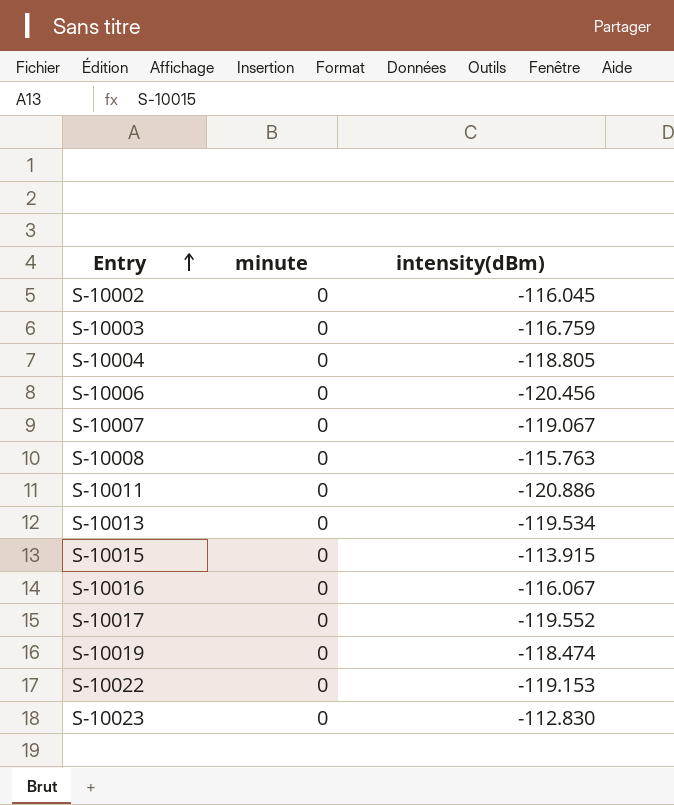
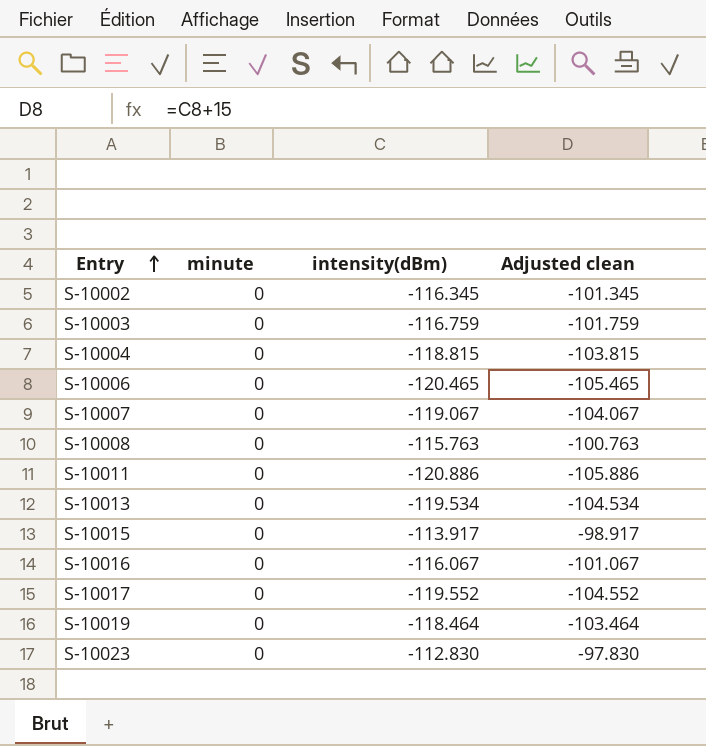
column Adjusted clean | formula: none -> [intensity(dBm)] + 15
row S-10022: 0 | -119.153 -> none
S-10002 | intensity(dBm): -116.045 -> -116.345
S-10004 | intensity(dBm): -118.805 -> -118.815
S-10006 | intensity(dBm): -120.456 -> -120.465
S-10015 | intensity(dBm): -113.915 -> -113.917
S-10019 | intensity(dBm): -118.474 -> -118.464

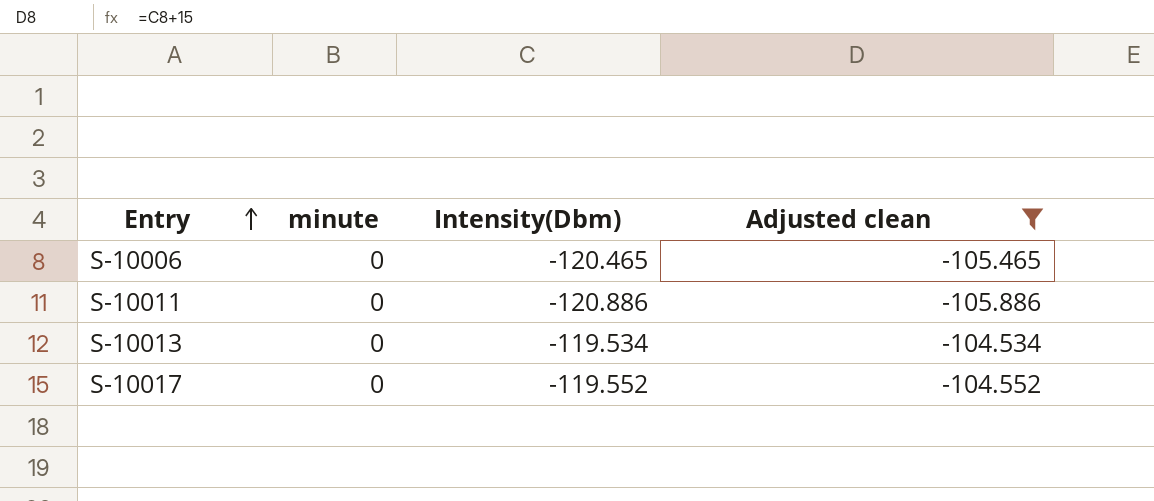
filter: none -> Adjusted clean <= -104.534
column name: intensity(dBm) -> Intensity(Dbm)

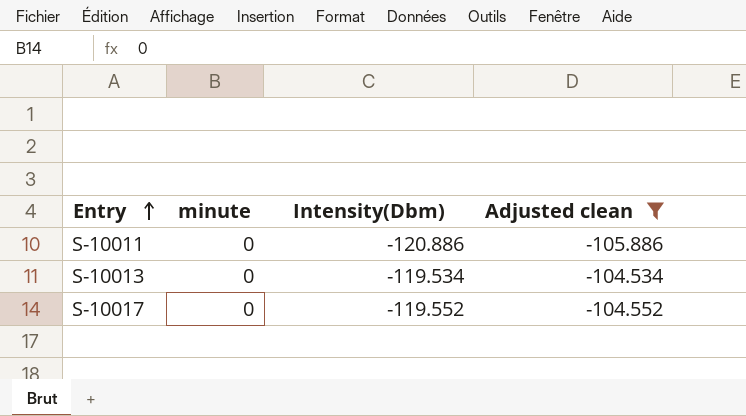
row S-10006: 0 | -120.465 | -105.465 -> none

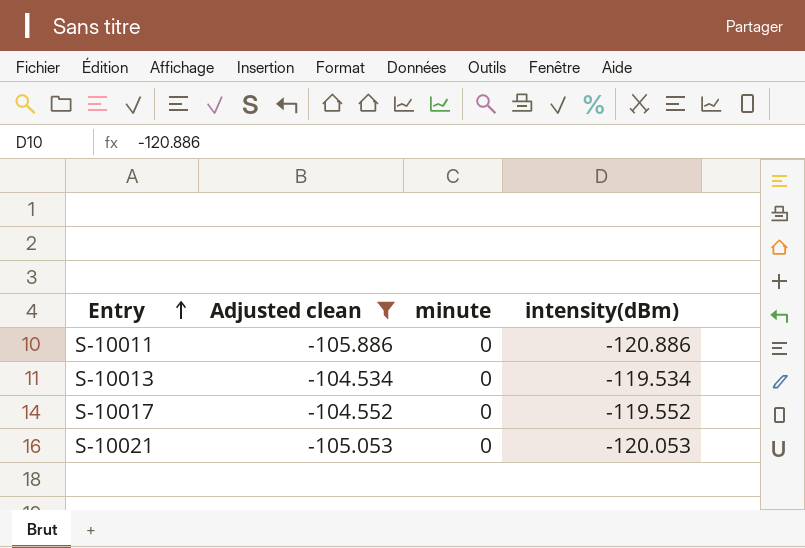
column Adjusted clean | position: 4 -> 2
column name: Intensity(Dbm) -> intensity(dBm)
row S-10021: none -> -105.053 | 0 | -120.053

